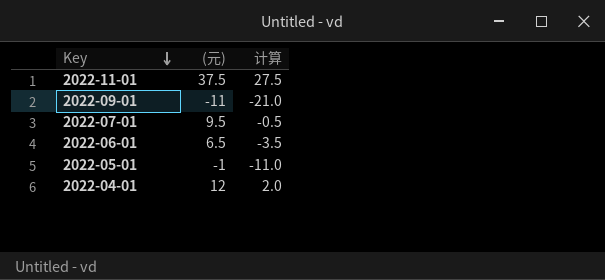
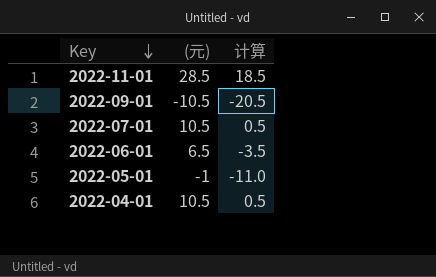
2022-11-01 | (元): 37.5 -> 28.5
2022-11-01 | 计算: 27.5 -> 18.5
2022-09-01 | (元): -11 -> -10.5
2022-09-01 | 计算: -21.0 -> -20.5
2022-07-01 | (元): 9.5 -> 10.5
2022-07-01 | 计算: -0.5 -> 0.5
2022-04-01 | (元): 12 -> 10.5
2022-04-01 | 计算: 2.0 -> 0.5

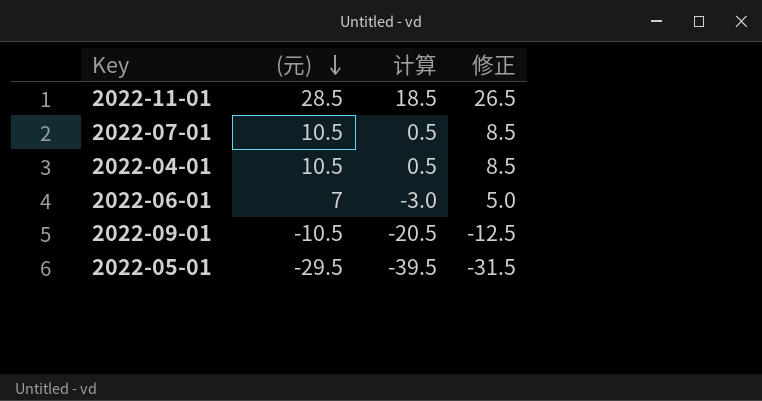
row order: Key descending -> (元) descending
column 修正 | formula: none -> [(元)] - 2
2022-06-01 | (元): 6.5 -> 7
2022-06-01 | 计算: -3.5 -> -3.0
2022-05-01 | (元): -1 -> -29.5
2022-05-01 | 计算: -11.0 -> -39.5

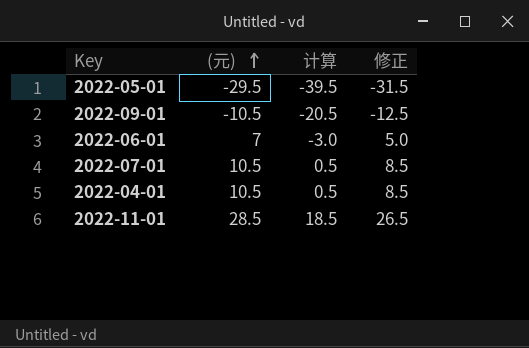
row order: (元) descending -> (元) ascending

